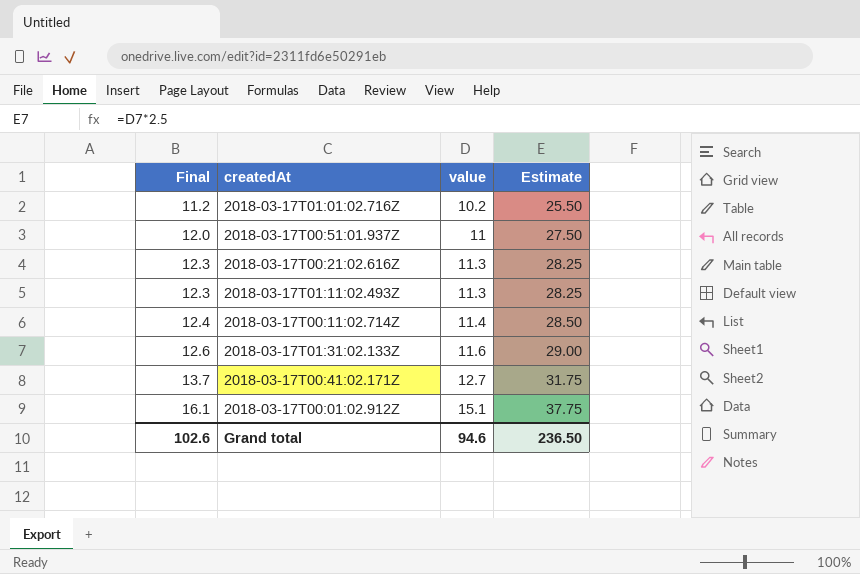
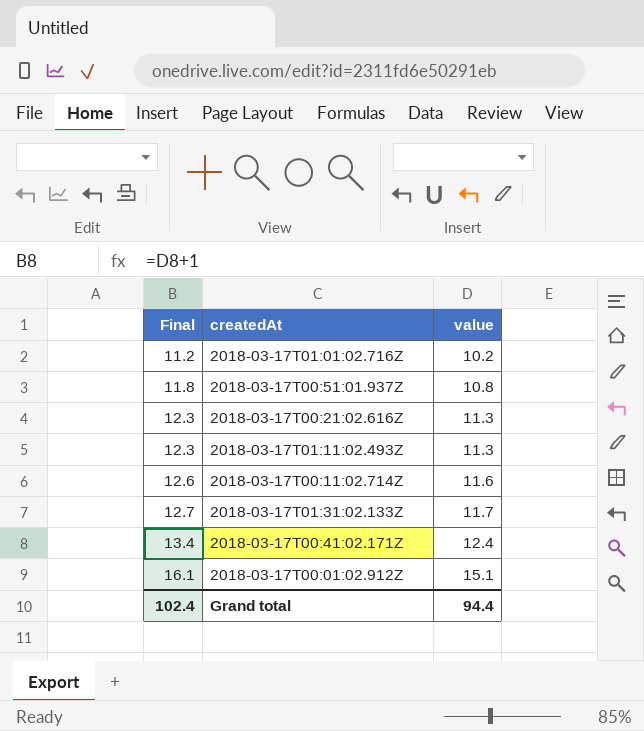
column Estimate | formula: [value] * 2.5 -> none
2018-03-17T00:51:01.937Z | Final: 12.0 -> 11.8
2018-03-17T00:51:01.937Z | value: 11 -> 10.8
2018-03-17T00:11:02.714Z | Final: 12.4 -> 12.6
2018-03-17T00:11:02.714Z | value: 11.4 -> 11.6
2018-03-17T01:31:02.133Z | Final: 12.6 -> 12.7
2018-03-17T01:31:02.133Z | value: 11.6 -> 11.7
2018-03-17T00:41:02.171Z | Final: 13.7 -> 13.4
2018-03-17T00:41:02.171Z | value: 12.7 -> 12.4
Grand total | Final: 102.6 -> 102.4
Grand total | value: 94.6 -> 94.4

